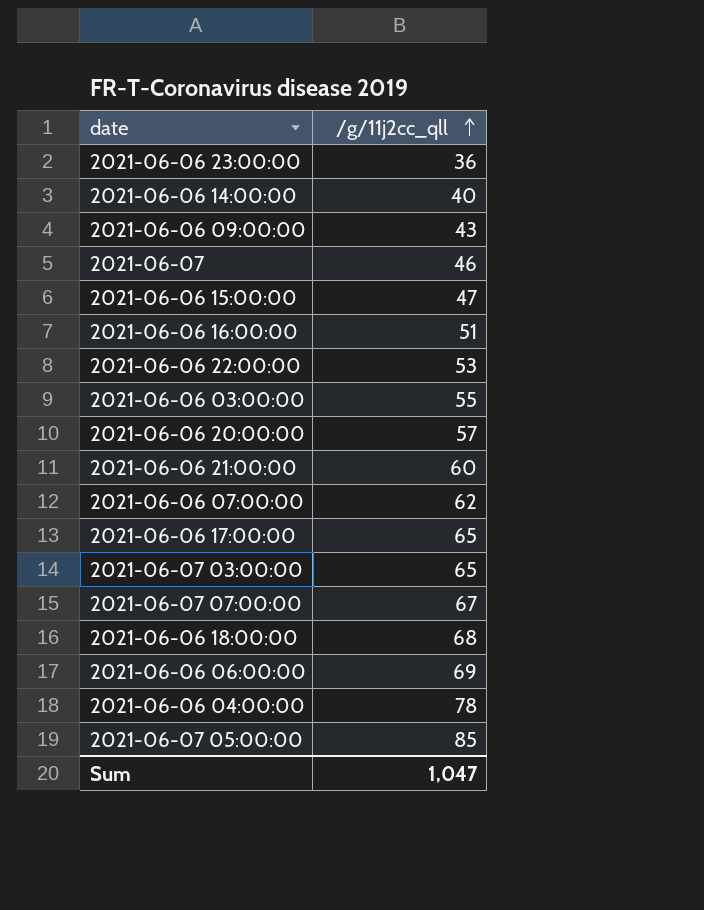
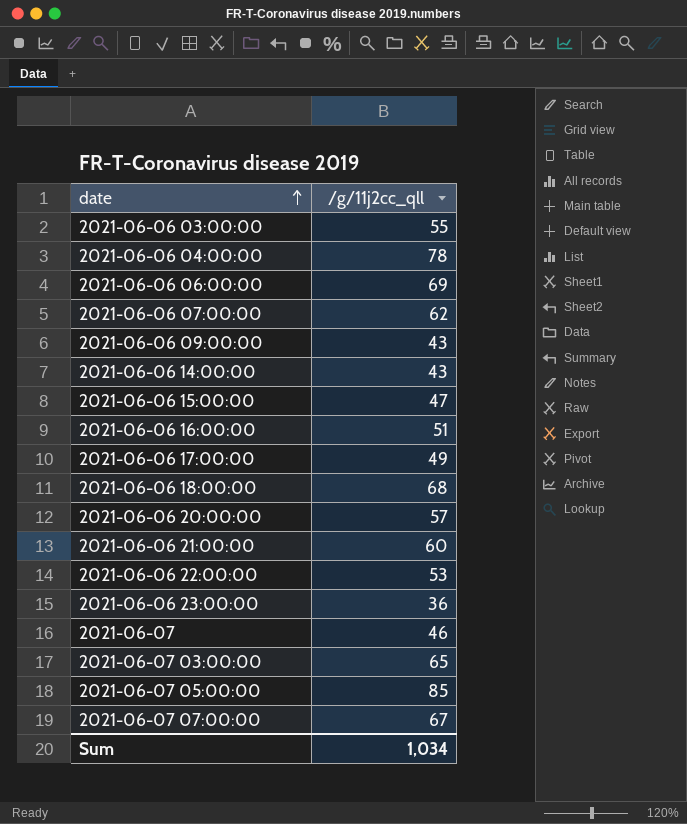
row order: /g/11j2cc_qll ascending -> date ascending
2021-06-06 14:00:00 | /g/11j2cc_qll: 40 -> 43
2021-06-06 17:00:00 | /g/11j2cc_qll: 65 -> 49
Sum | /g/11j2cc_qll: 1,047 -> 1,034

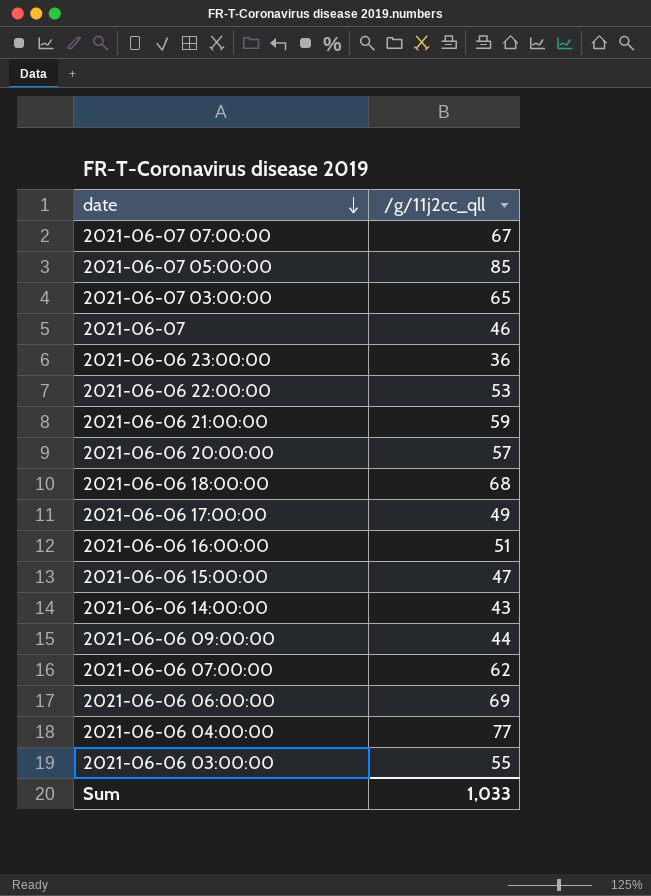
row order: date ascending -> date descending
2021-06-06 21:00:00 | /g/11j2cc_qll: 60 -> 59
2021-06-06 09:00:00 | /g/11j2cc_qll: 43 -> 44
2021-06-06 04:00:00 | /g/11j2cc_qll: 78 -> 77
Sum | /g/11j2cc_qll: 1,034 -> 1,033

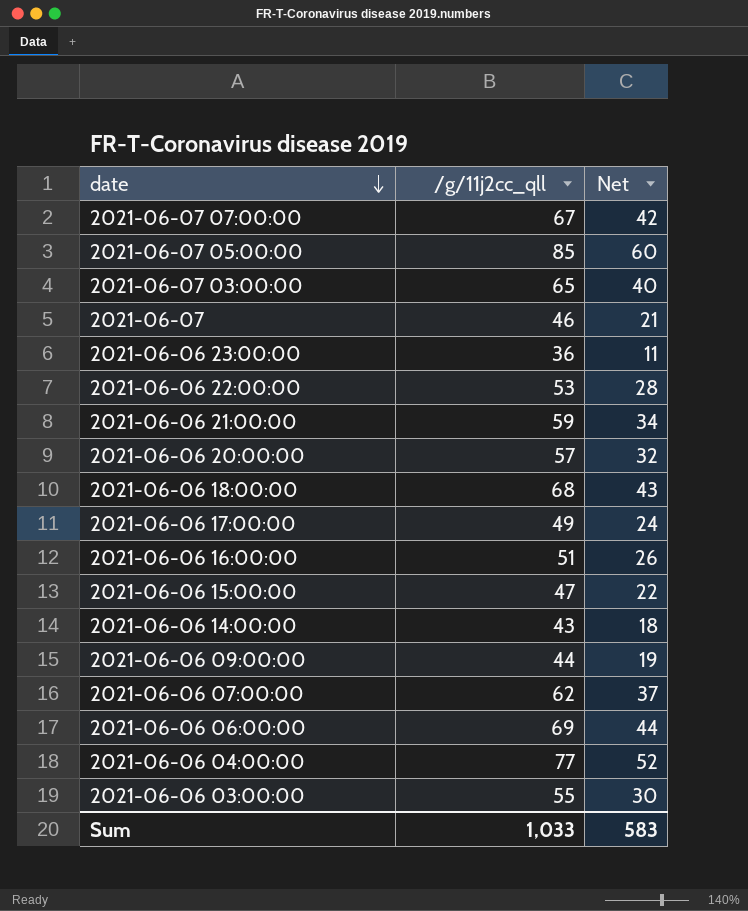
column Net | formula: none -> [/g/11j2cc_qll] - 25

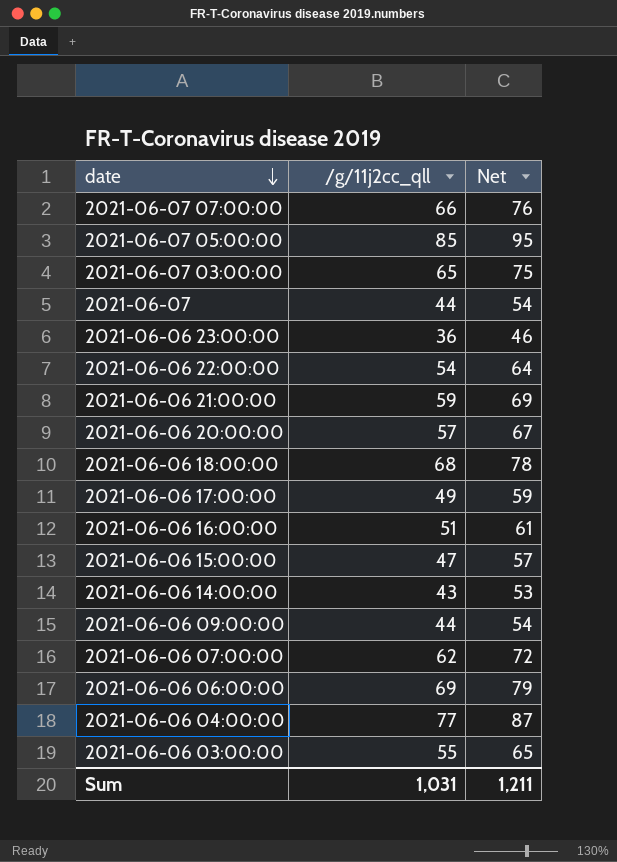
column Net | formula: [/g/11j2cc_qll] - 25 -> [/g/11j2cc_qll] + 10
2021-06-07 07:00:00 | /g/11j2cc_qll: 67 -> 66
2021-06-07 | /g/11j2cc_qll: 46 -> 44
2021-06-06 22:00:00 | /g/11j2cc_qll: 53 -> 54
Sum | /g/11j2cc_qll: 1,033 -> 1,031
Sum | Net: 583 -> 1,211

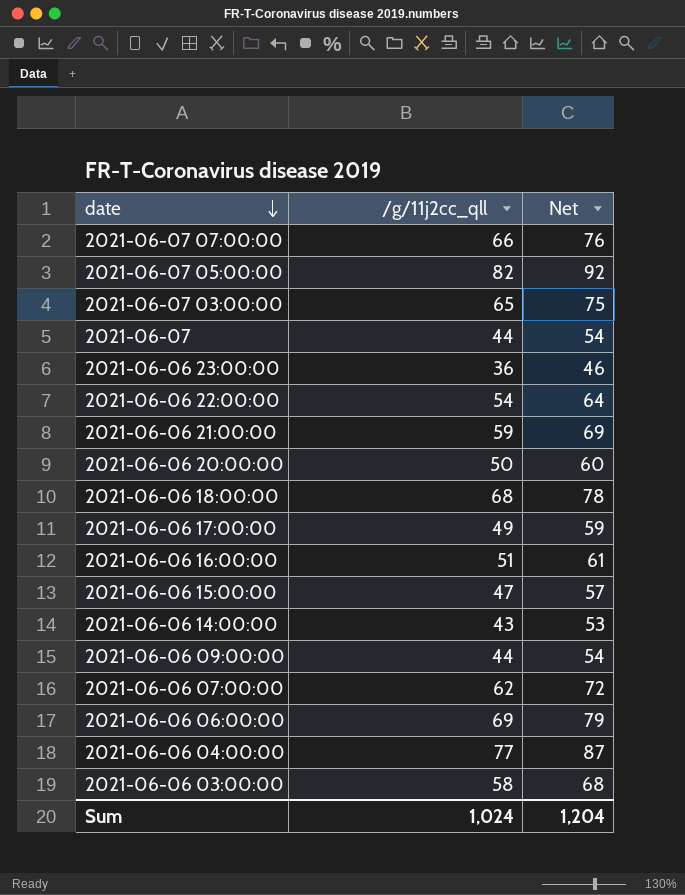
2021-06-07 05:00:00 | /g/11j2cc_qll: 85 -> 82
2021-06-07 05:00:00 | Net: 95 -> 92
2021-06-06 20:00:00 | /g/11j2cc_qll: 57 -> 50
2021-06-06 20:00:00 | Net: 67 -> 60
2021-06-06 03:00:00 | /g/11j2cc_qll: 55 -> 58
2021-06-06 03:00:00 | Net: 65 -> 68
Sum | /g/11j2cc_qll: 1,031 -> 1,024
Sum | Net: 1,211 -> 1,204

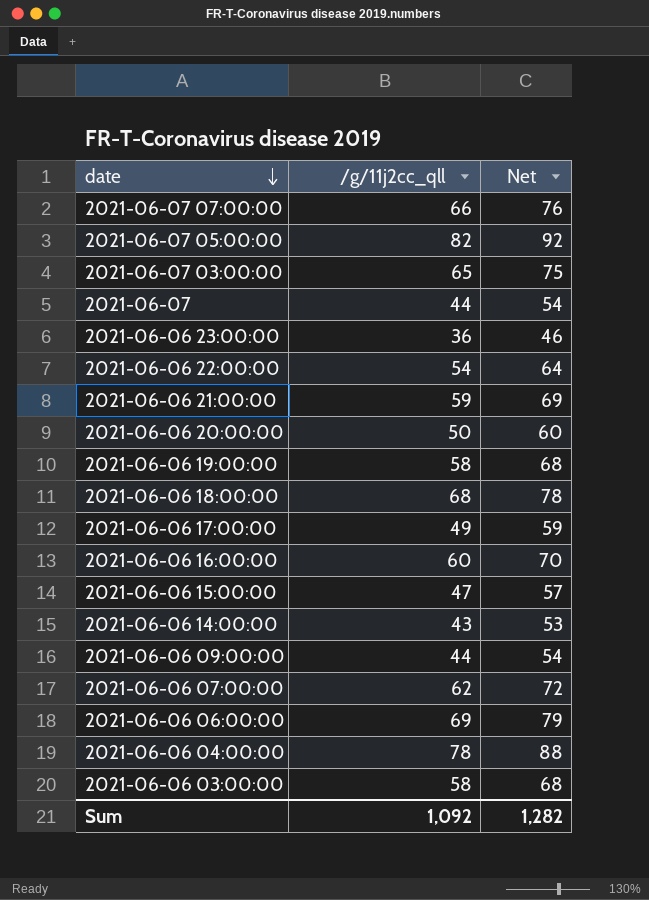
row 2021-06-06 19:00:00: none -> 58 | 68
2021-06-06 16:00:00 | /g/11j2cc_qll: 51 -> 60
2021-06-06 16:00:00 | Net: 61 -> 70
2021-06-06 04:00:00 | /g/11j2cc_qll: 77 -> 78
2021-06-06 04:00:00 | Net: 87 -> 88
Sum | /g/11j2cc_qll: 1,024 -> 1,092
Sum | Net: 1,204 -> 1,282

